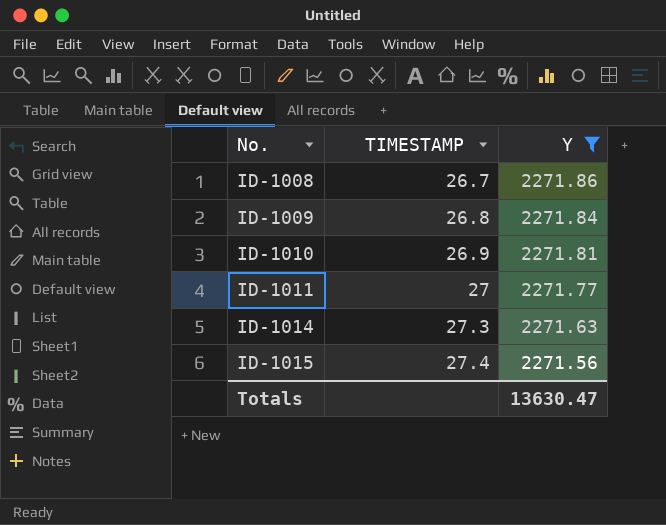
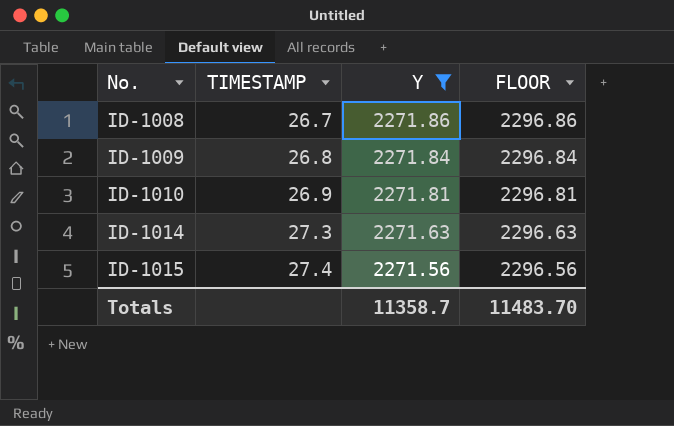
column FLOOR | formula: none -> [Y] + 25
row ID-1011: 27 | 2271.77 -> none
Totals | Y: 13630.47 -> 11358.7

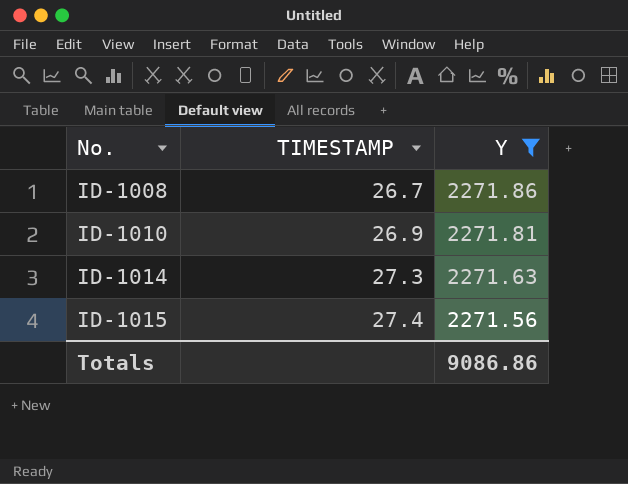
column FLOOR | formula: [Y] + 25 -> none
row ID-1009: 26.8 | 2271.84 | 2296.84 -> none
Totals | Y: 11358.7 -> 9086.86

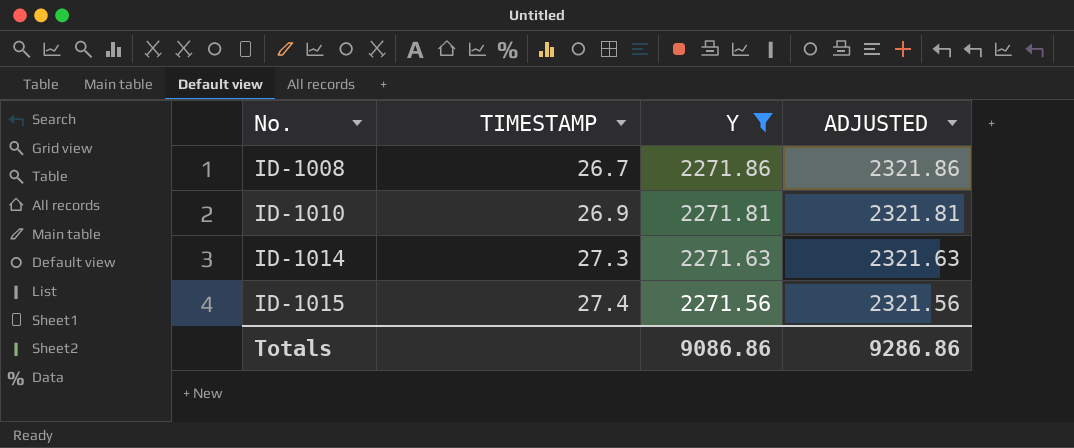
column ADJUSTED | formula: none -> [Y] + 50

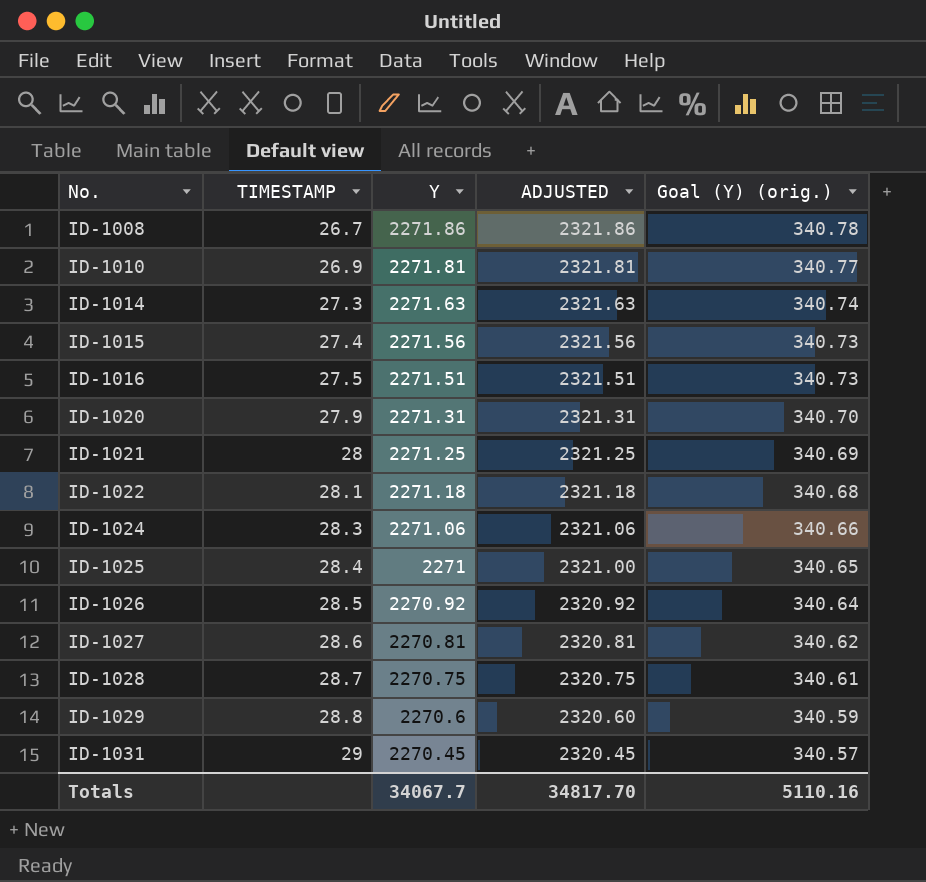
filter: Y >= 2271.56 -> none
column Goal (Y) (orig.) | formula: none -> [Y] * 0.15
Totals | Y: 9086.86 -> 34067.7
Totals | ADJUSTED: 9286.86 -> 34817.70

